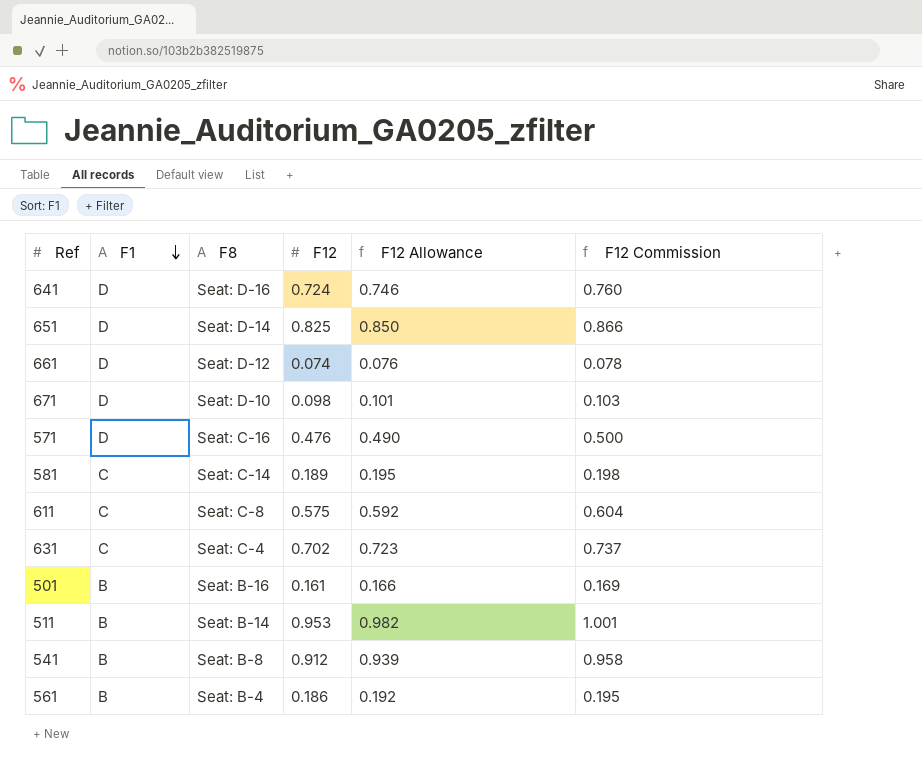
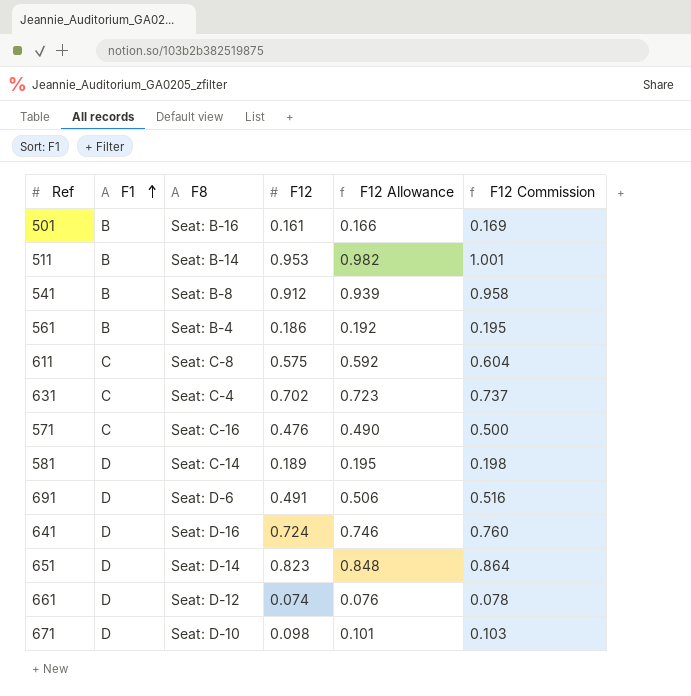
row order: F1 descending -> F1 ascending
571 | F1: D -> C
581 | F1: C -> D
row 691: none -> D | Seat: D-6 | 0.491 | 0.506 | 0.516
651 | F12: 0.825 -> 0.823
651 | F12 Allowance: 0.850 -> 0.848
651 | F12 Commission: 0.866 -> 0.864

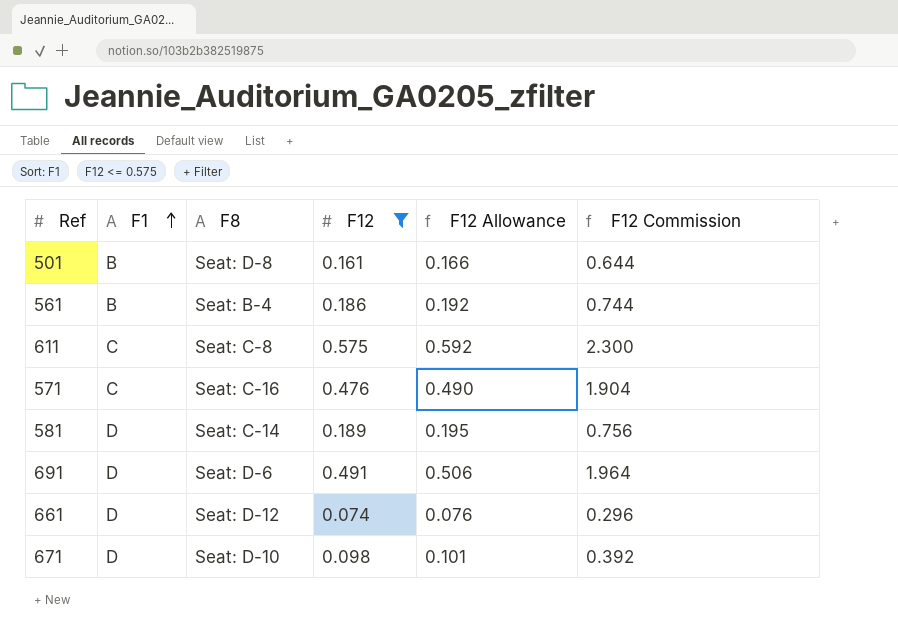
filter: none -> F12 <= 0.575
column F12 Commission | formula: [F12] * 1.05 -> [F12] * 4
501 | F8: Seat: B-16 -> Seat: D-8

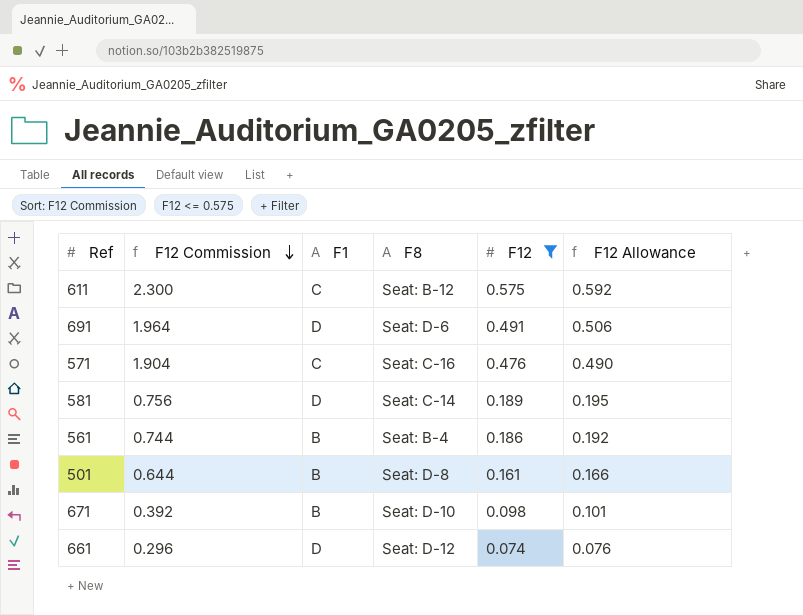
row order: F1 ascending -> F12 Commission descending
column F12 Commission | position: 6 -> 2
611 | F8: Seat: C-8 -> Seat: B-12
671 | F1: D -> B

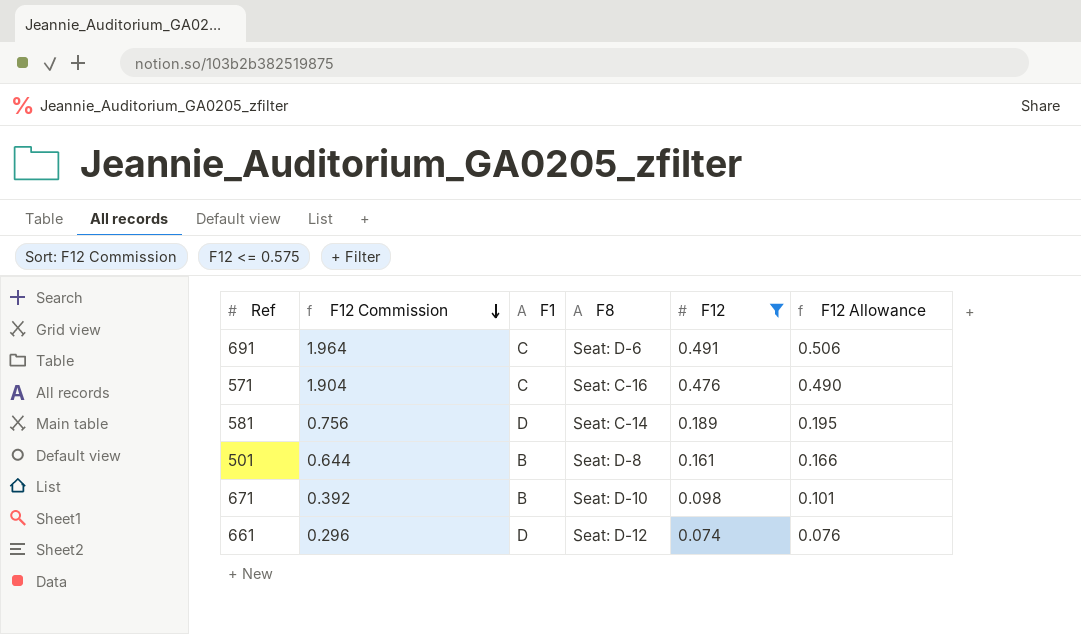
row 611: 2.300 | C | Seat: B-12 | 0.575 | 0.592 -> none
row 561: 0.744 | B | Seat: B-4 | 0.186 | 0.192 -> none
691 | F1: D -> C

